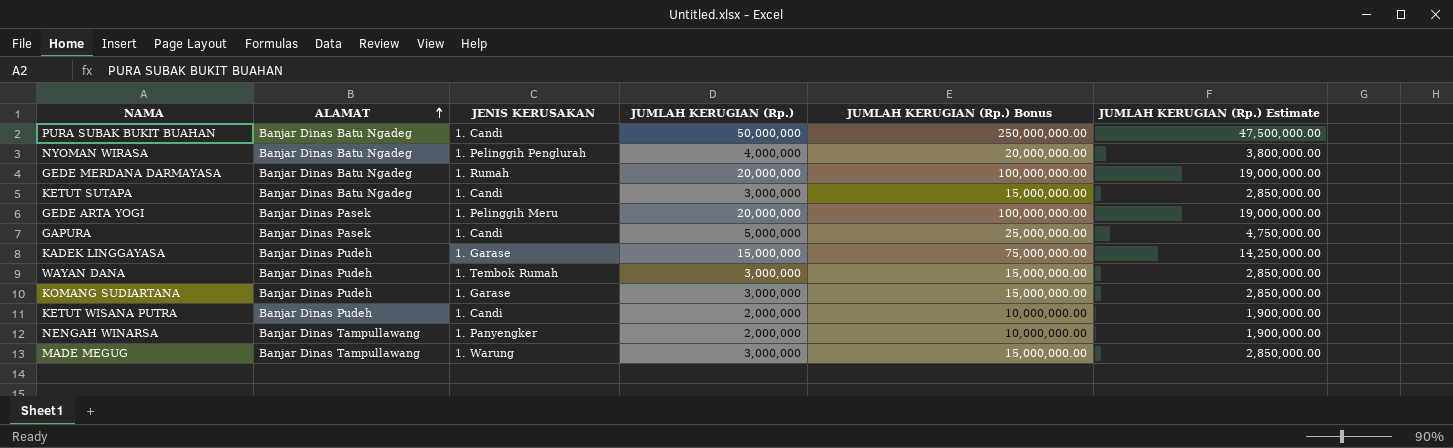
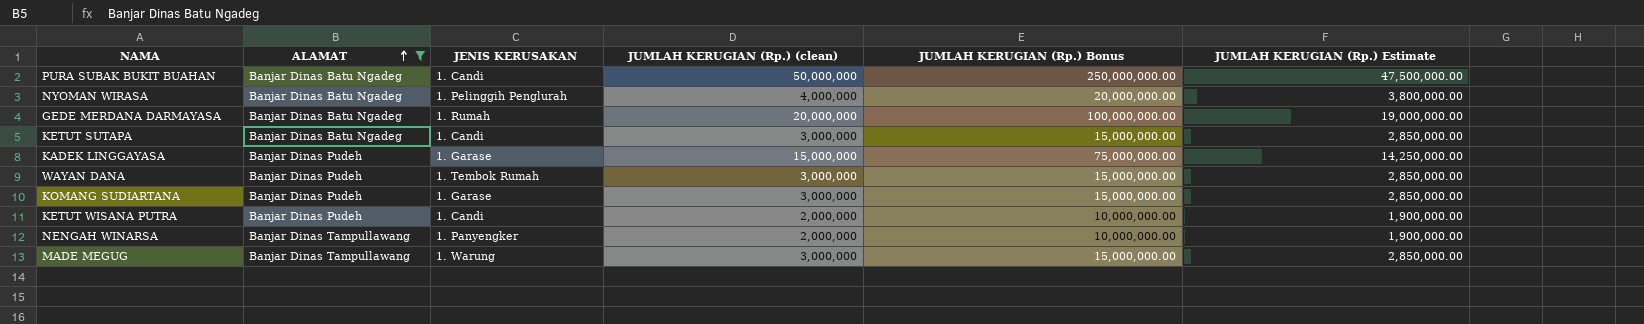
filter: none -> ALAMAT != Banjar Dinas Pasek
column name: JUMLAH KERUGIAN (Rp.) -> JUMLAH KERUGIAN (Rp.) (clean)

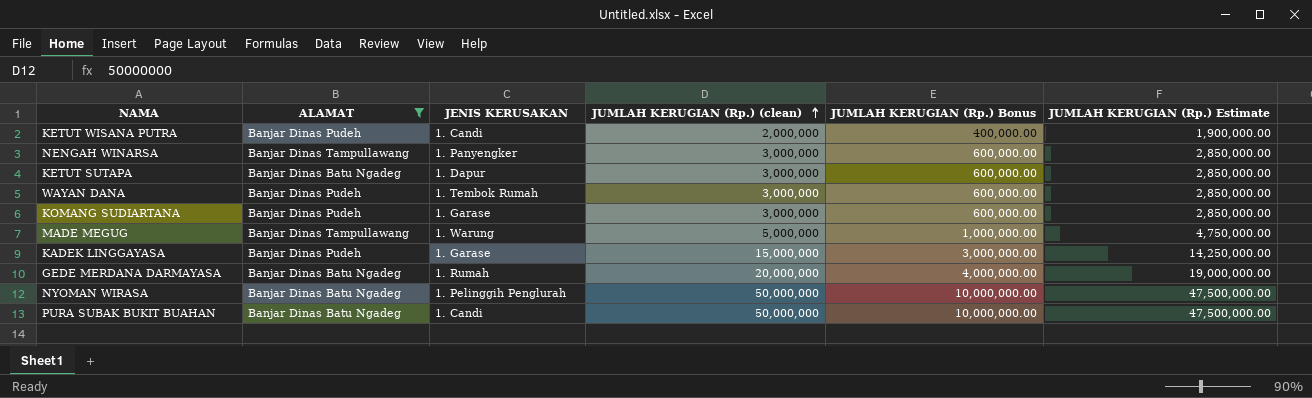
row order: ALAMAT ascending -> JUMLAH KERUGIAN (Rp.) (clean) ascending
column JUMLAH KERUGIAN (Rp.) Bonus | formula: [JUMLAH KERUGIAN (Rp.) (clean)] * 5 -> [JUMLAH KERUGIAN (Rp.) (clean)] * 0.2
NENGAH WINARSA | JUMLAH KERUGIAN (Rp.) (clean): 2,000,000 -> 3,000,000
NENGAH WINARSA | JUMLAH KERUGIAN (Rp.) Estimate: 1,900,000.00 -> 2,850,000.00
KETUT SUTAPA | JENIS KERUSAKAN: 1. Candi -> 1. Dapur
MADE MEGUG | JUMLAH KERUGIAN (Rp.) (clean): 3,000,000 -> 5,000,000
MADE MEGUG | JUMLAH KERUGIAN (Rp.) Estimate: 2,850,000.00 -> 4,750,000.00
NYOMAN WIRASA | JUMLAH KERUGIAN (Rp.) (clean): 4,000,000 -> 50,000,000
NYOMAN WIRASA | JUMLAH KERUGIAN (Rp.) Estimate: 3,800,000.00 -> 47,500,000.00

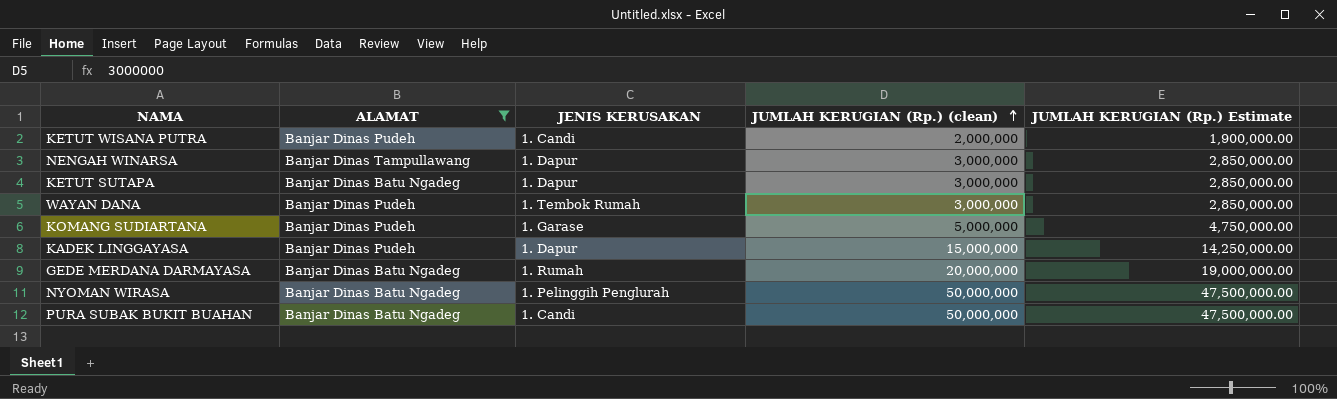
column JUMLAH KERUGIAN (Rp.) Bonus | formula: [JUMLAH KERUGIAN (Rp.) (clean)] * 0.2 -> none
row MADE MEGUG: Banjar Dinas Tampullawang | 1. Warung | 5,000,000 | 1,000,000.00 | 4,750,000.00 -> none
NENGAH WINARSA | JENIS KERUSAKAN: 1. Panyengker -> 1. Dapur
KOMANG SUDIARTANA | JUMLAH KERUGIAN (Rp.) (clean): 3,000,000 -> 5,000,000
KOMANG SUDIARTANA | JUMLAH KERUGIAN (Rp.) Estimate: 2,850,000.00 -> 4,750,000.00
KADEK LINGGAYASA | JENIS KERUSAKAN: 1. Garase -> 1. Dapur

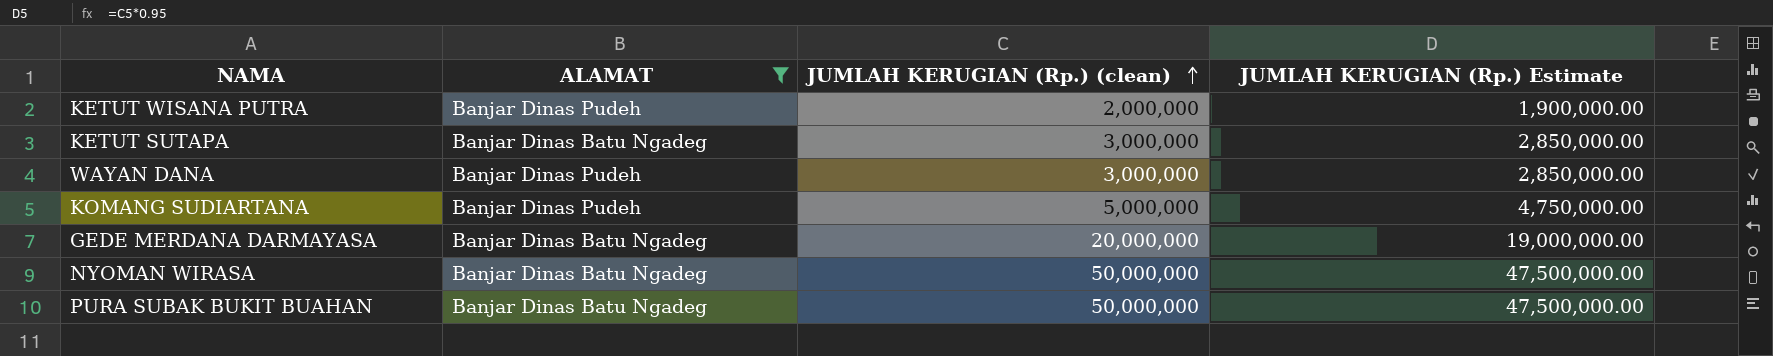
column JENIS KERUSAKAN | position: 3 -> none
row NENGAH WINARSA: Banjar Dinas Tampullawang | 1. Dapur | 3,000,000 | 2,850,000.00 -> none
row KADEK LINGGAYASA: Banjar Dinas Pudeh | 1. Dapur | 15,000,000 | 14,250,000.00 -> none

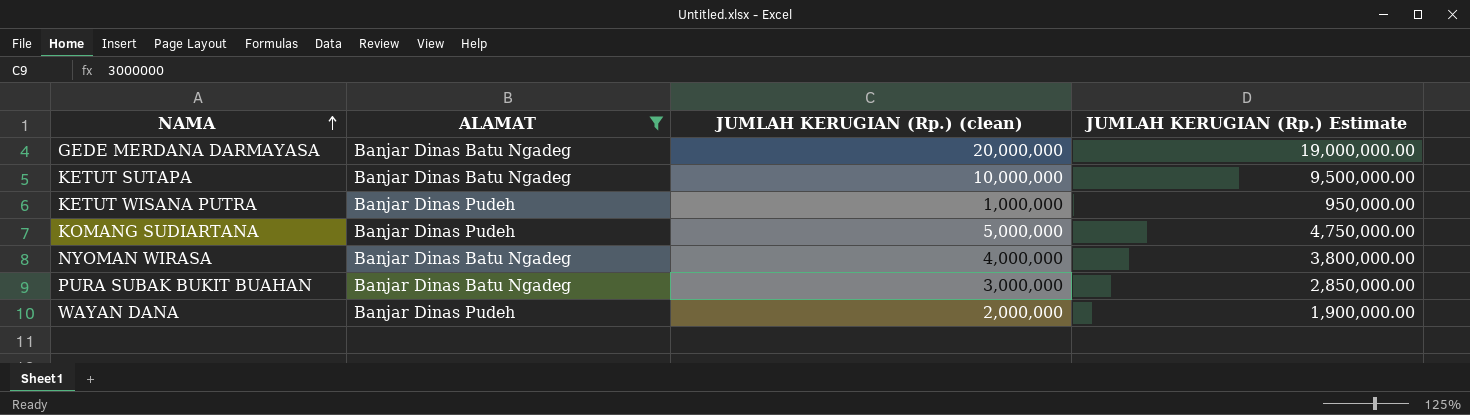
row order: JUMLAH KERUGIAN (Rp.) (clean) ascending -> NAMA ascending
KETUT SUTAPA | JUMLAH KERUGIAN (Rp.) (clean): 3,000,000 -> 10,000,000
KETUT SUTAPA | JUMLAH KERUGIAN (Rp.) Estimate: 2,850,000.00 -> 9,500,000.00
KETUT WISANA PUTRA | JUMLAH KERUGIAN (Rp.) (clean): 2,000,000 -> 1,000,000
KETUT WISANA PUTRA | JUMLAH KERUGIAN (Rp.) Estimate: 1,900,000.00 -> 950,000.00
NYOMAN WIRASA | JUMLAH KERUGIAN (Rp.) (clean): 50,000,000 -> 4,000,000
NYOMAN WIRASA | JUMLAH KERUGIAN (Rp.) Estimate: 47,500,000.00 -> 3,800,000.00
PURA SUBAK BUKIT BUAHAN | JUMLAH KERUGIAN (Rp.) (clean): 50,000,000 -> 3,000,000
PURA SUBAK BUKIT BUAHAN | JUMLAH KERUGIAN (Rp.) Estimate: 47,500,000.00 -> 2,850,000.00
WAYAN DANA | JUMLAH KERUGIAN (Rp.) (clean): 3,000,000 -> 2,000,000
WAYAN DANA | JUMLAH KERUGIAN (Rp.) Estimate: 2,850,000.00 -> 1,900,000.00

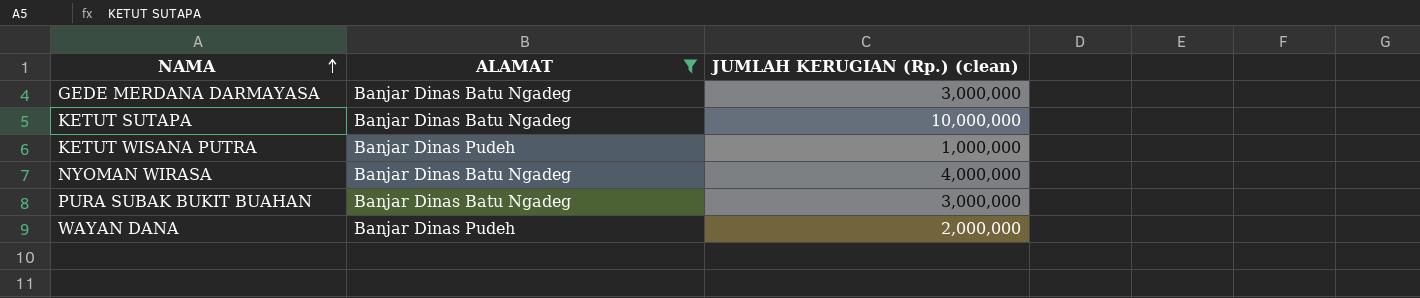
column JUMLAH KERUGIAN (Rp.) Estimate | formula: [JUMLAH KERUGIAN (Rp.) (clean)] * 0.95 -> none
row KOMANG SUDIARTANA: Banjar Dinas Pudeh | 5,000,000 | 4,750,000.00 -> none
GEDE MERDANA DARMAYASA | JUMLAH KERUGIAN (Rp.) (clean): 20,000,000 -> 3,000,000

